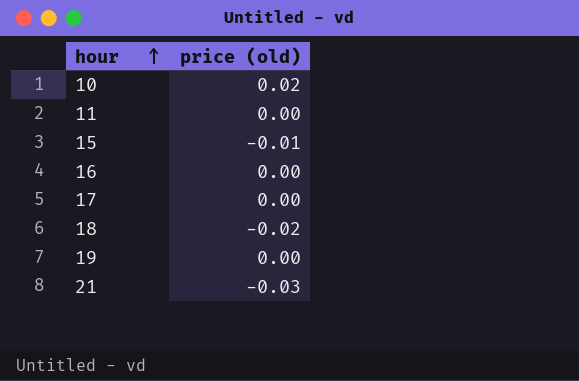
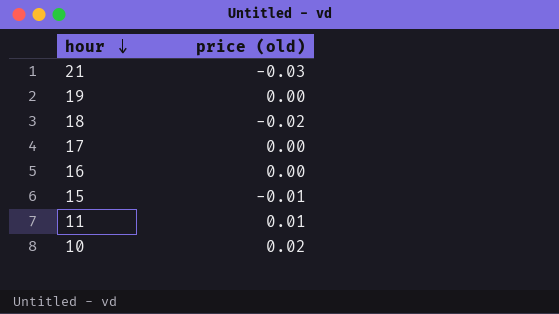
row order: hour ascending -> hour descending
11 | price (old): 0.00 -> 0.01

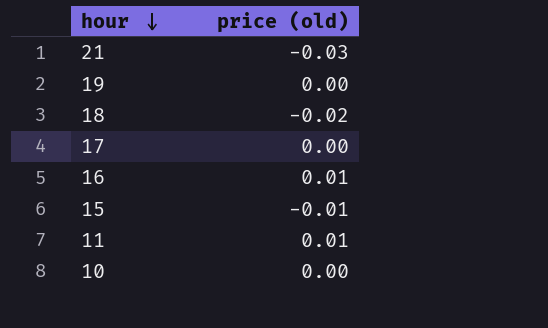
16 | price (old): 0.00 -> 0.01
10 | price (old): 0.02 -> 0.00

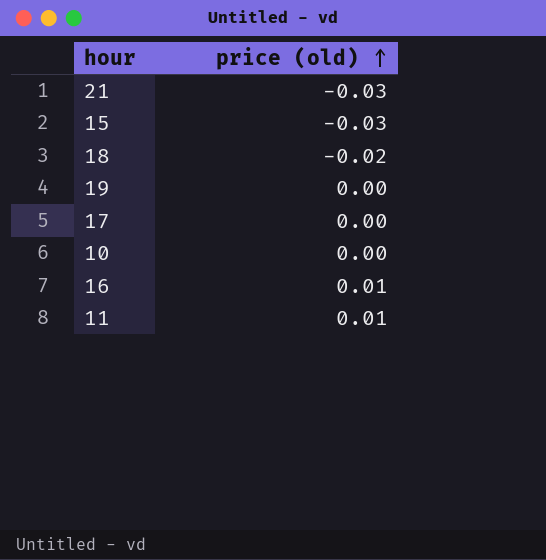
row order: hour descending -> price (old) ascending
15 | price (old): -0.01 -> -0.03

